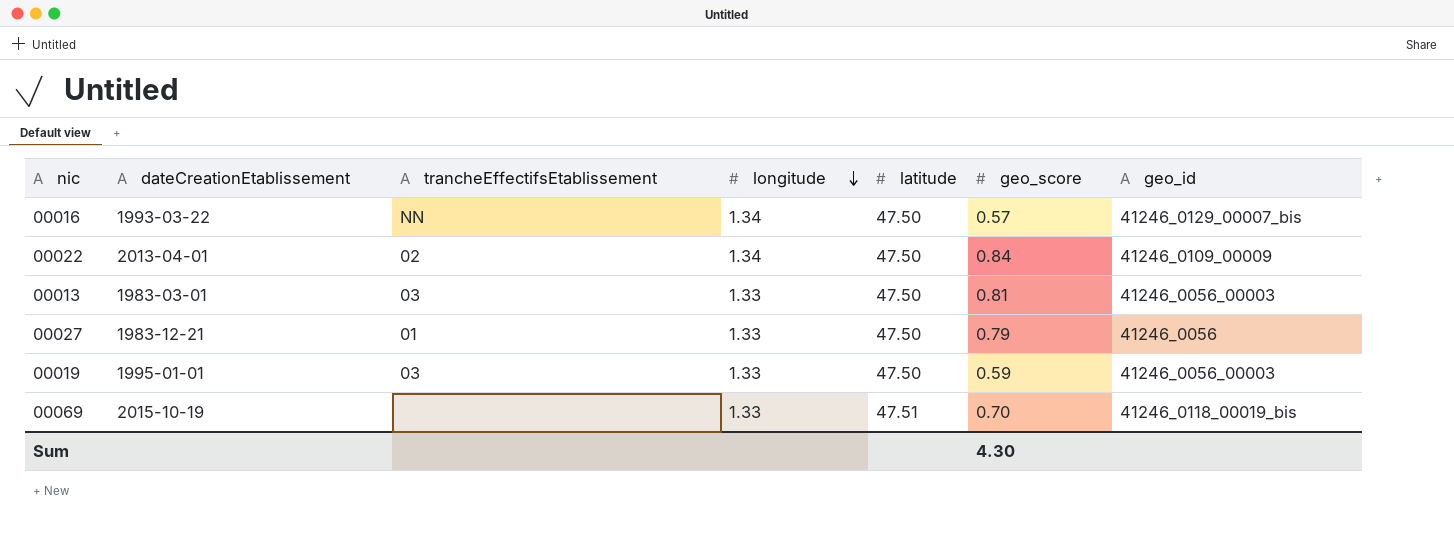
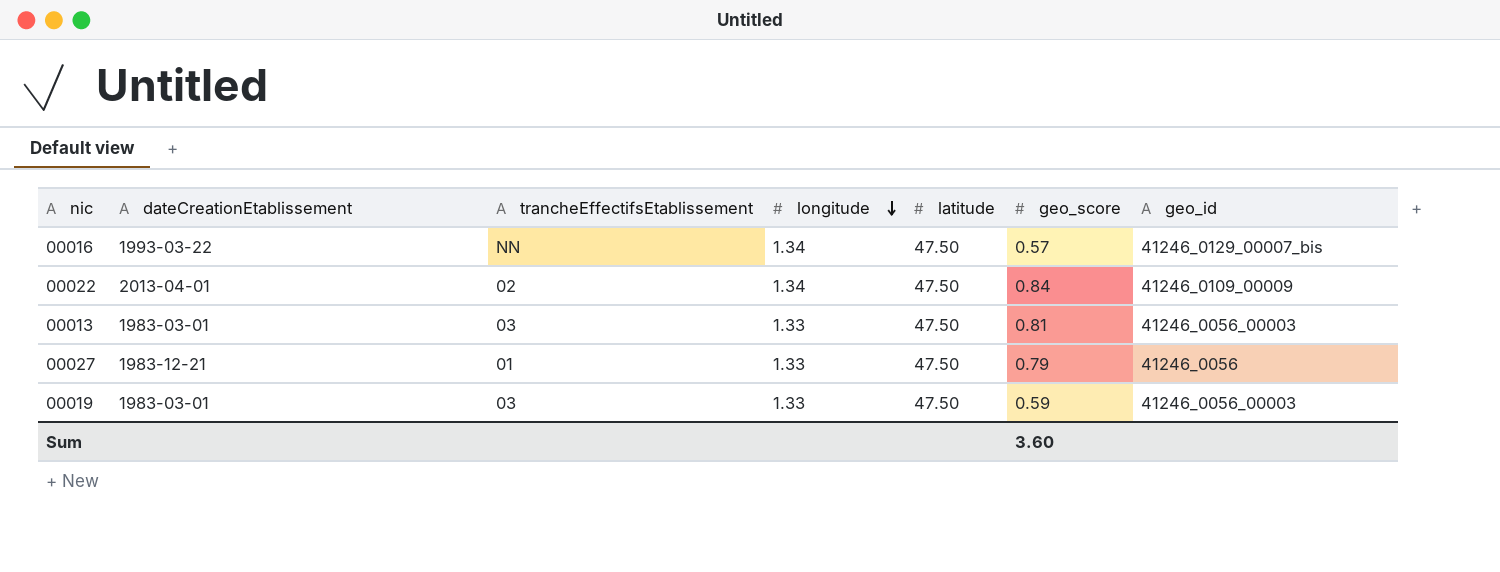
row 00069: 2015-10-19 | none | 1.33 | 47.51 | 0.70 | 41246_0118_00019_bis -> none
00019 | dateCreationEtablissement: 1995-01-01 -> 1983-03-01
Sum | geo_score: 4.30 -> 3.60

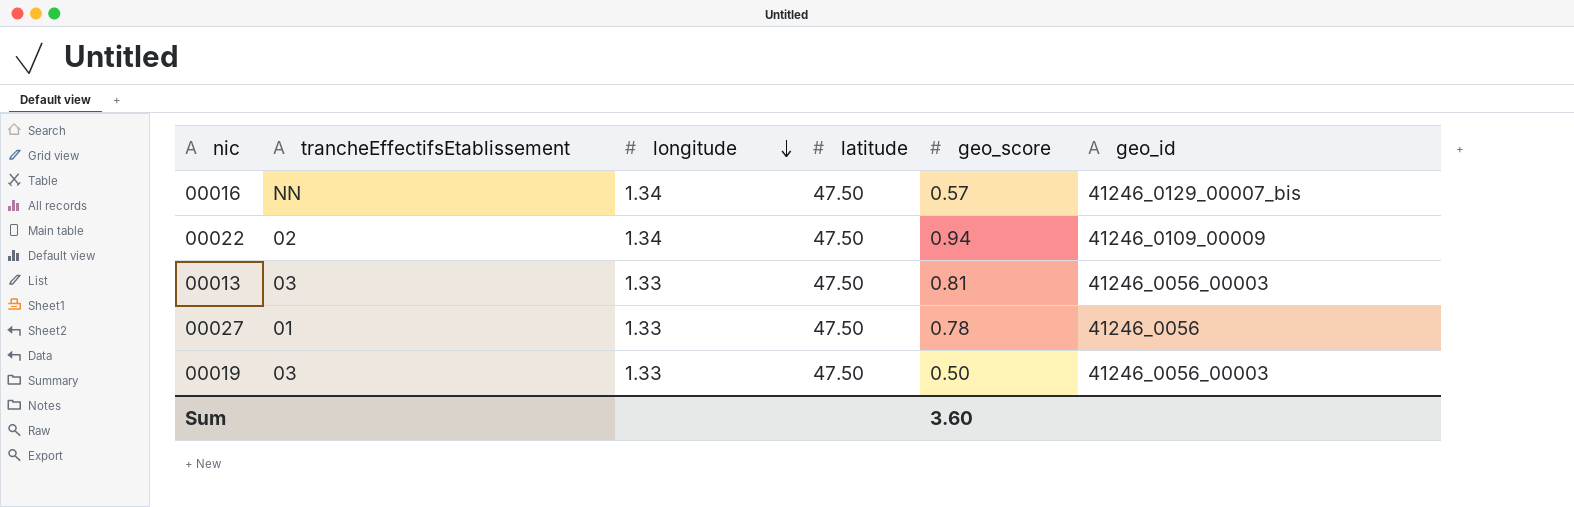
column dateCreationEtablissement | position: 2 -> none
00022 | geo_score: 0.84 -> 0.94
00027 | geo_score: 0.79 -> 0.78
00019 | geo_score: 0.59 -> 0.50

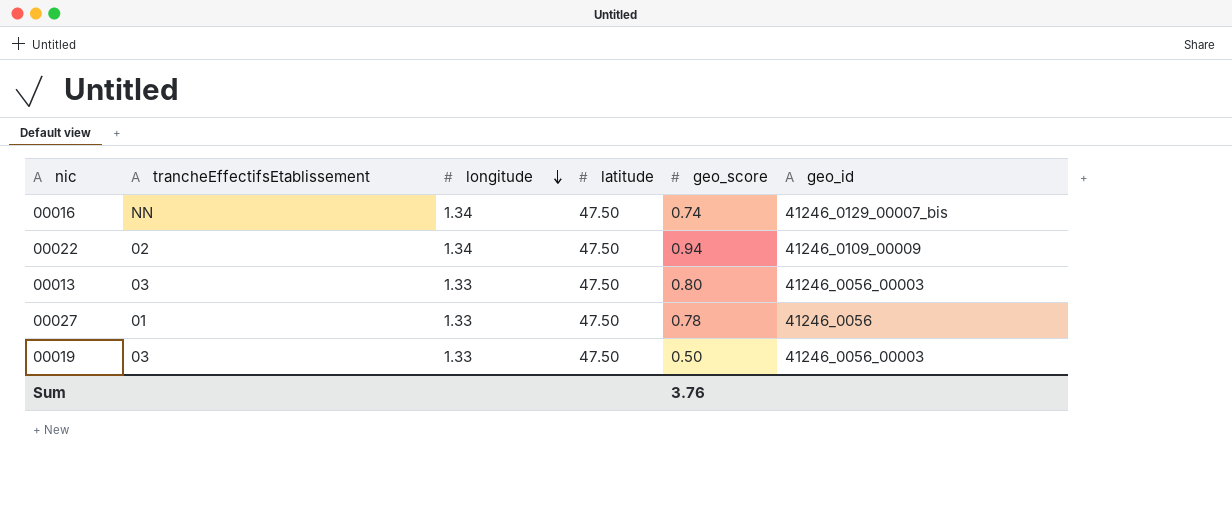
00016 | geo_score: 0.57 -> 0.74
00013 | geo_score: 0.81 -> 0.80
Sum | geo_score: 3.60 -> 3.76

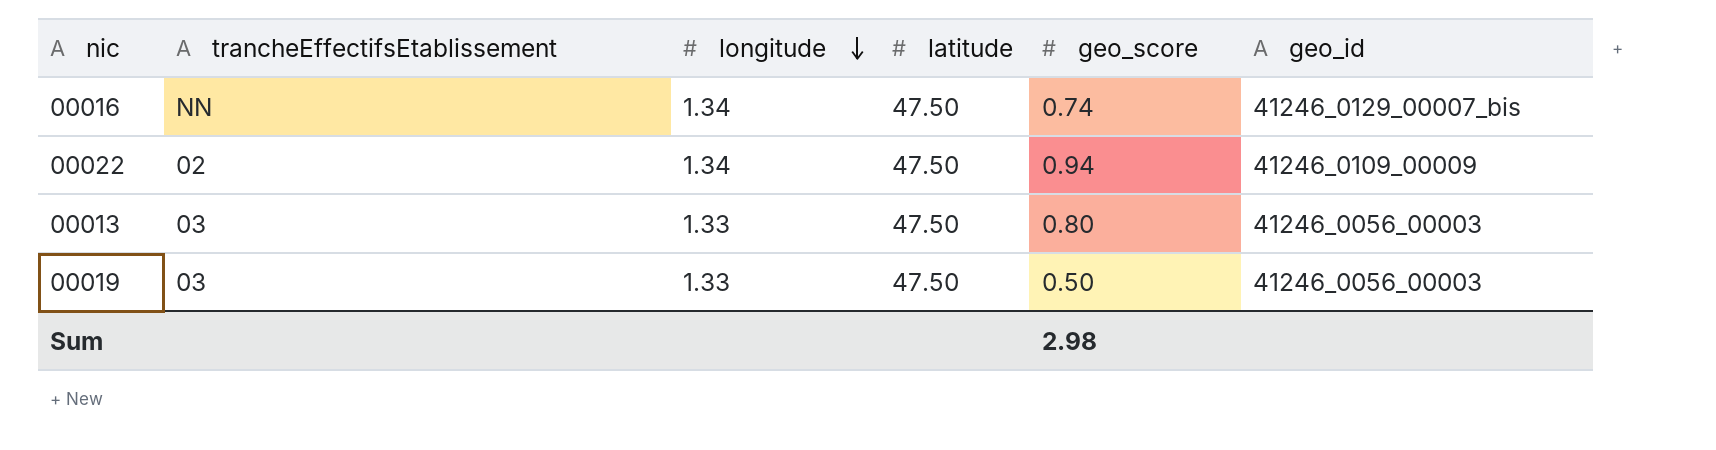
row 00027: 01 | 1.33 | 47.50 | 0.78 | 41246_0056 -> none
Sum | geo_score: 3.76 -> 2.98

